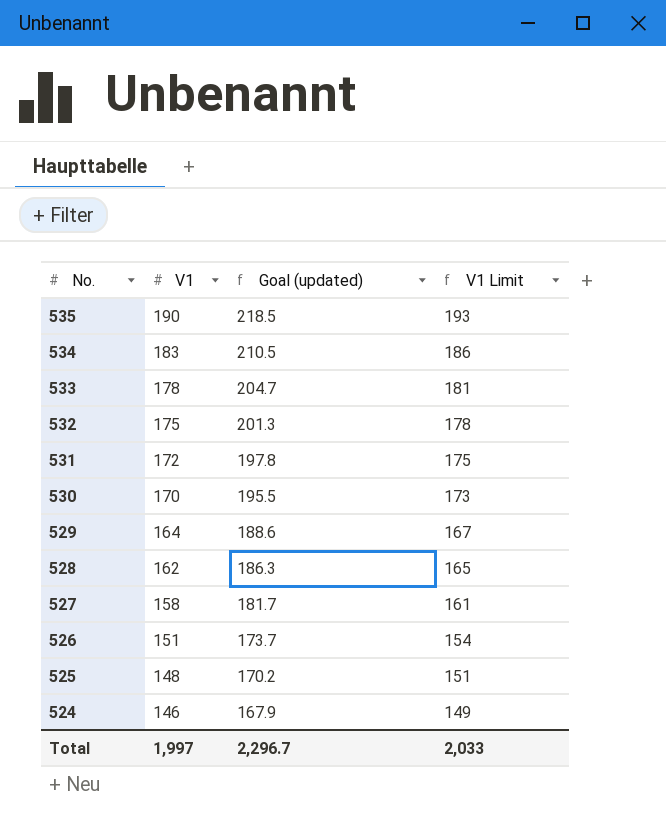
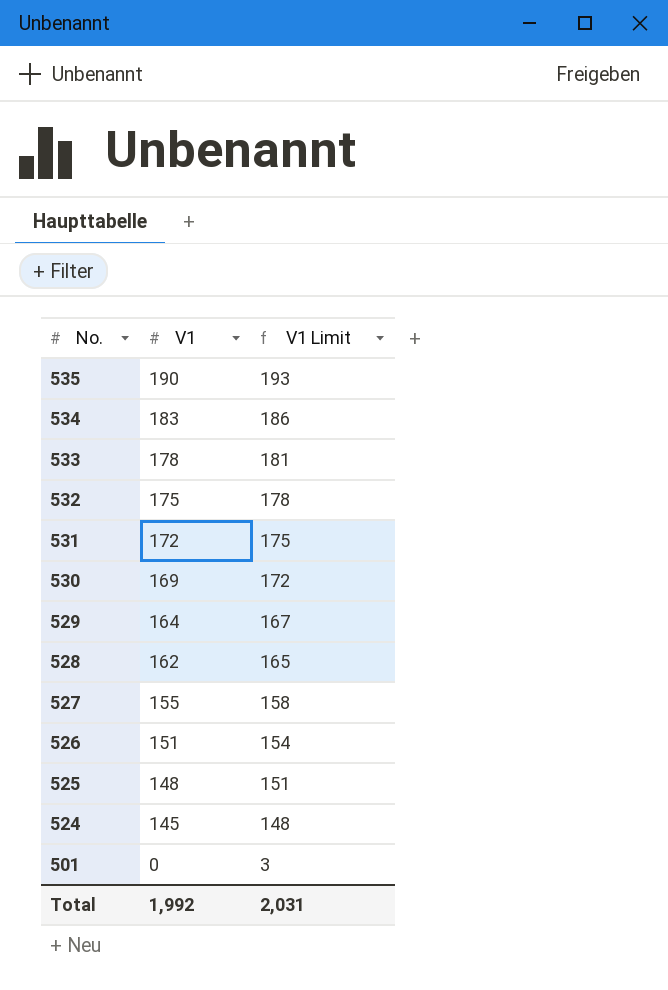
column Goal (updated) | formula: [V1] * 1.15 -> none
530 | V1: 170 -> 169
530 | V1 Limit: 173 -> 172
527 | V1: 158 -> 155
527 | V1 Limit: 161 -> 158
524 | V1: 146 -> 145
524 | V1 Limit: 149 -> 148
row 501: none -> 0 | 3
Total | V1: 1,997 -> 1,992
Total | V1 Limit: 2,033 -> 2,031

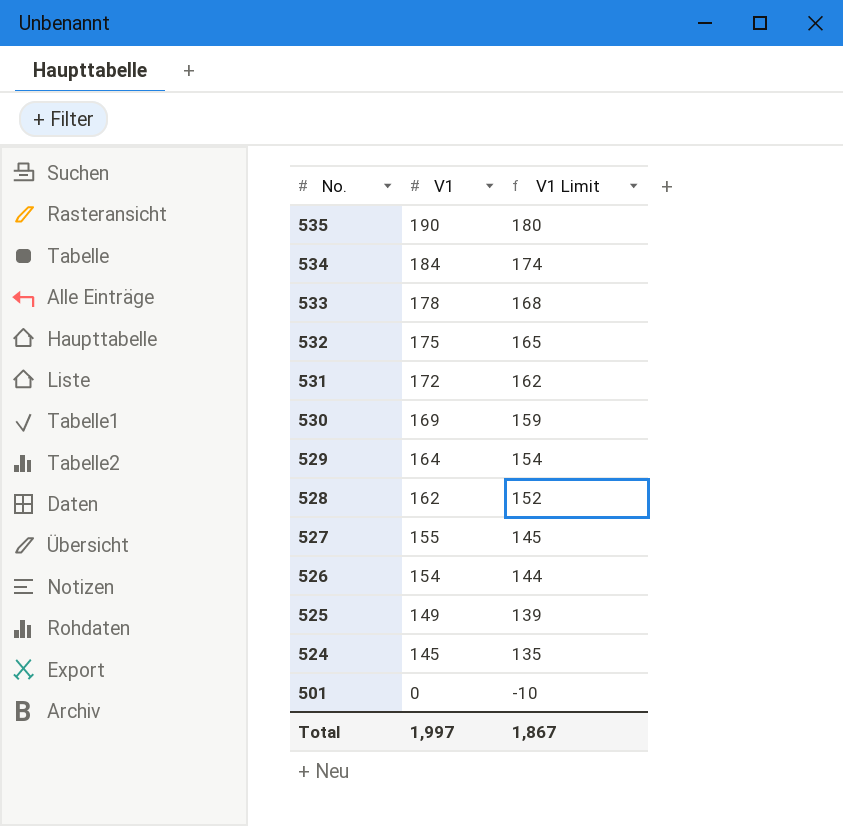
column V1 Limit | formula: [V1] + 3 -> [V1] - 10
534 | V1: 183 -> 184
526 | V1: 151 -> 154
525 | V1: 148 -> 149
Total | V1: 1,992 -> 1,997
Total | V1 Limit: 2,031 -> 1,867

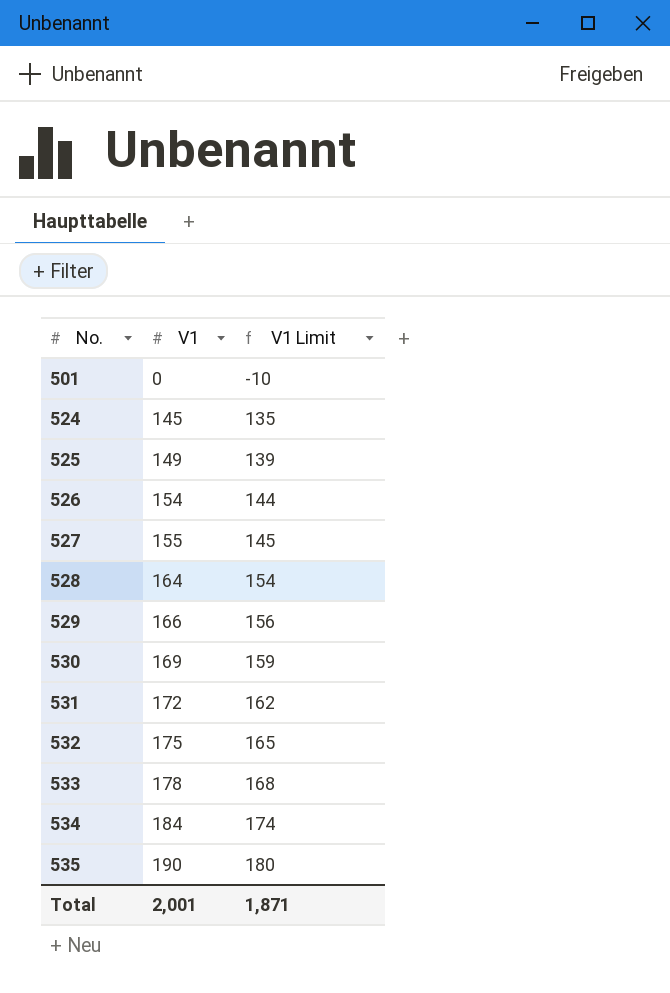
row order: No. descending -> No. ascending
528 | V1: 162 -> 164
528 | V1 Limit: 152 -> 154
529 | V1: 164 -> 166
529 | V1 Limit: 154 -> 156
Total | V1: 1,997 -> 2,001
Total | V1 Limit: 1,867 -> 1,871

